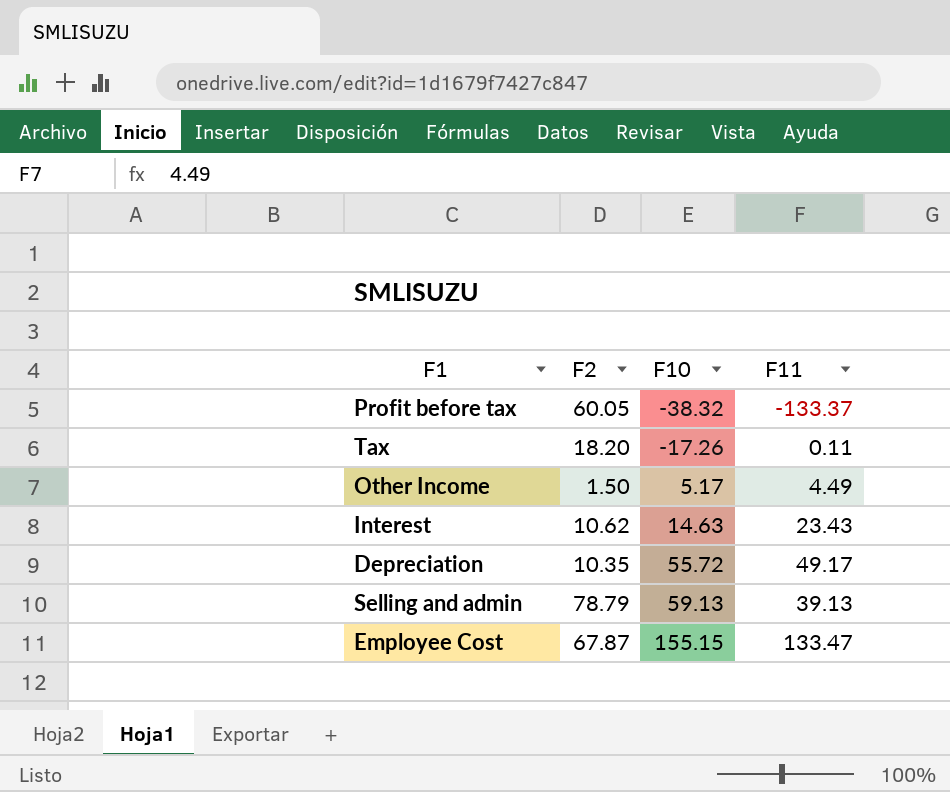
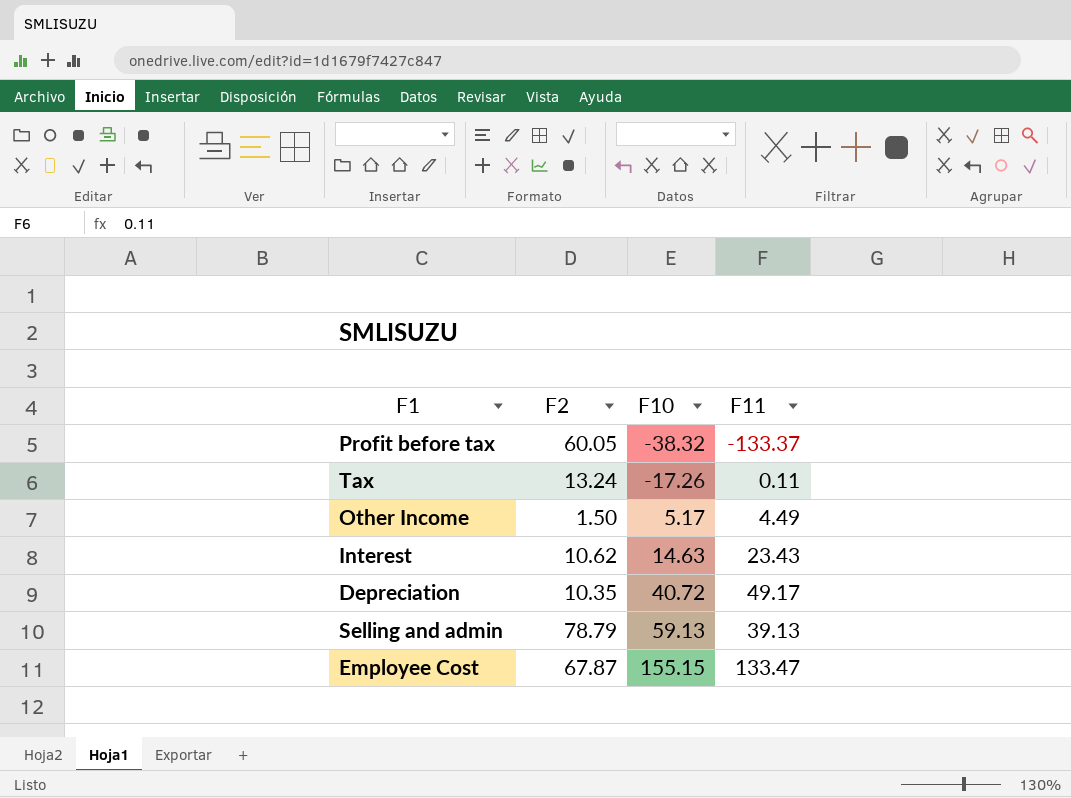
Tax | F2: 18.20 -> 13.24
Depreciation | F10: 55.72 -> 40.72

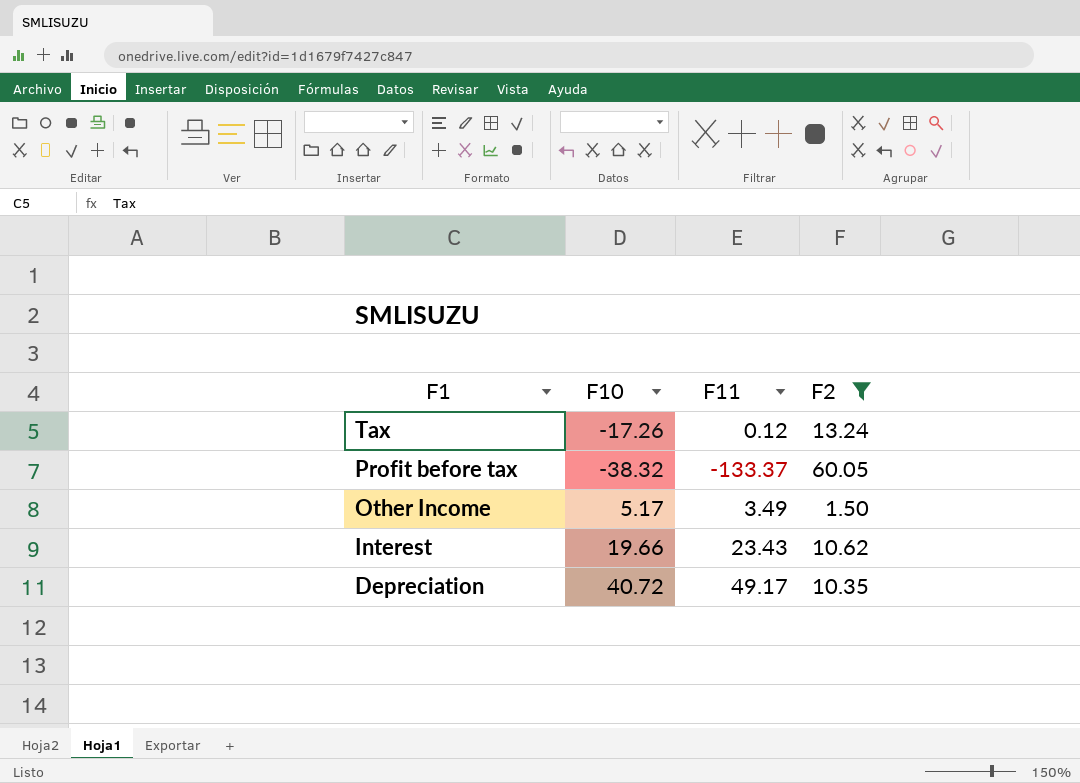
filter: none -> F2 <= 60.05
row order: F10 ascending -> F1 descending
column F2 | position: 2 -> 4
Tax | F11: 0.11 -> 0.12
Other Income | F11: 4.49 -> 3.49
Interest | F10: 14.63 -> 19.66

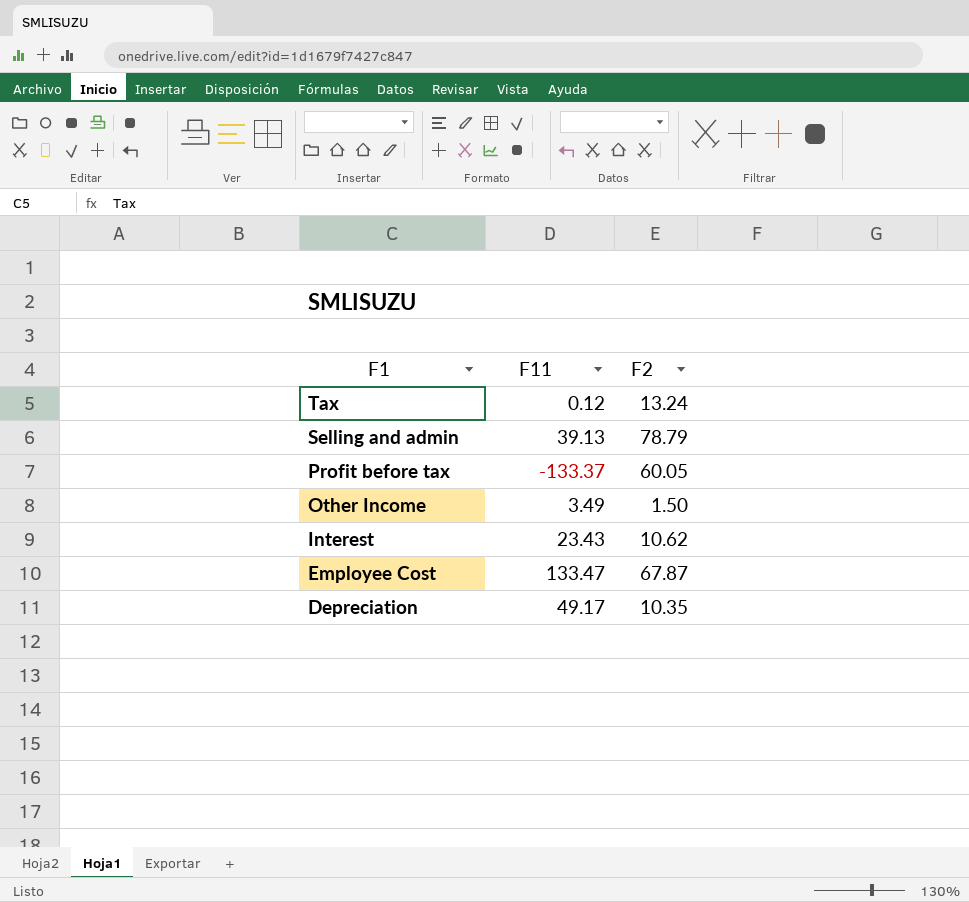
filter: F2 <= 60.05 -> none
column F10 | position: 2 -> none

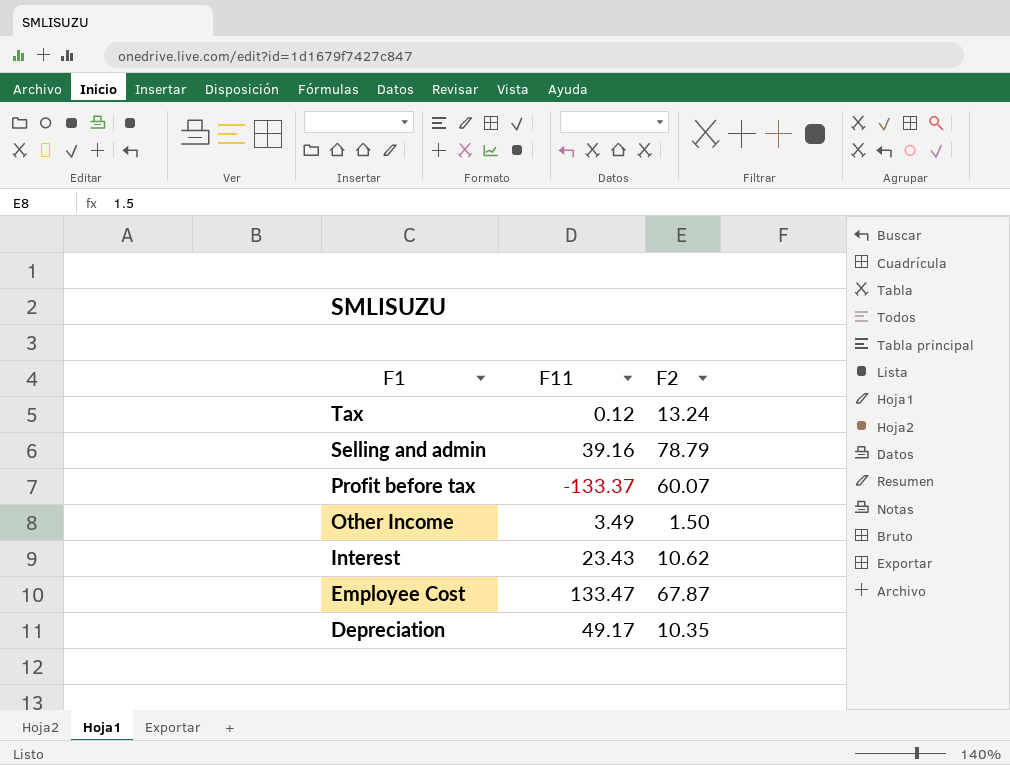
Selling and admin | F11: 39.13 -> 39.16
Profit before tax | F2: 60.05 -> 60.07

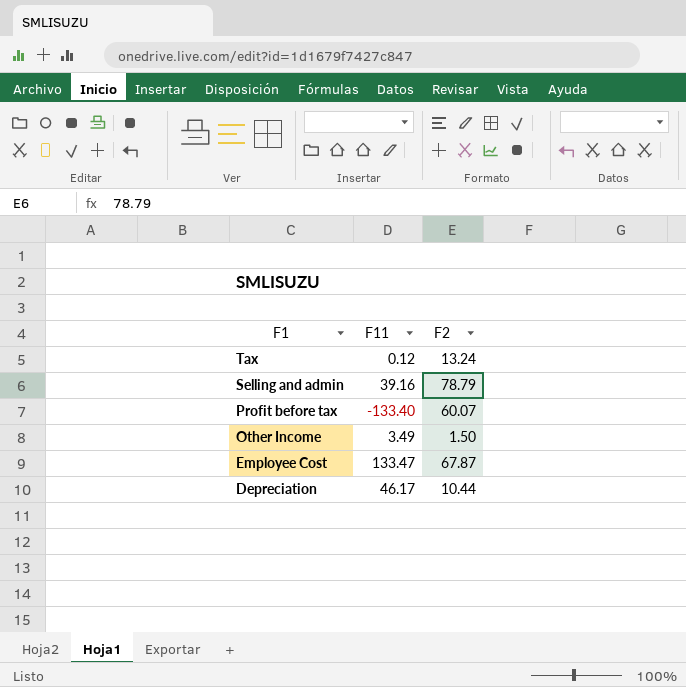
row Interest: 23.43 | 10.62 -> none
Profit before tax | F11: -133.37 -> -133.40
Depreciation | F11: 49.17 -> 46.17
Depreciation | F2: 10.35 -> 10.44

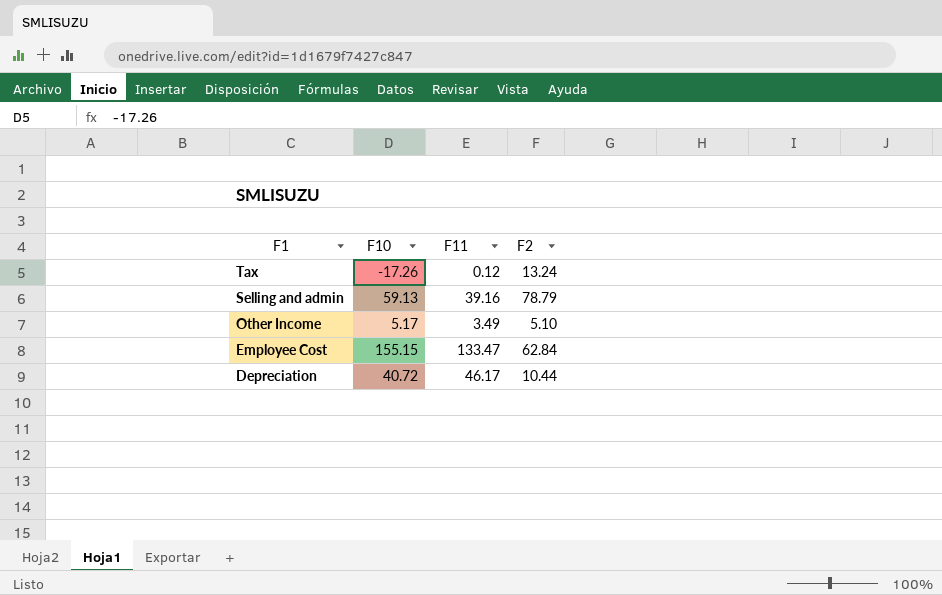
column F10 | position: none -> 2
row Profit before tax: -133.40 | 60.07 -> none
Other Income | F2: 1.50 -> 5.10
Employee Cost | F2: 67.87 -> 62.84

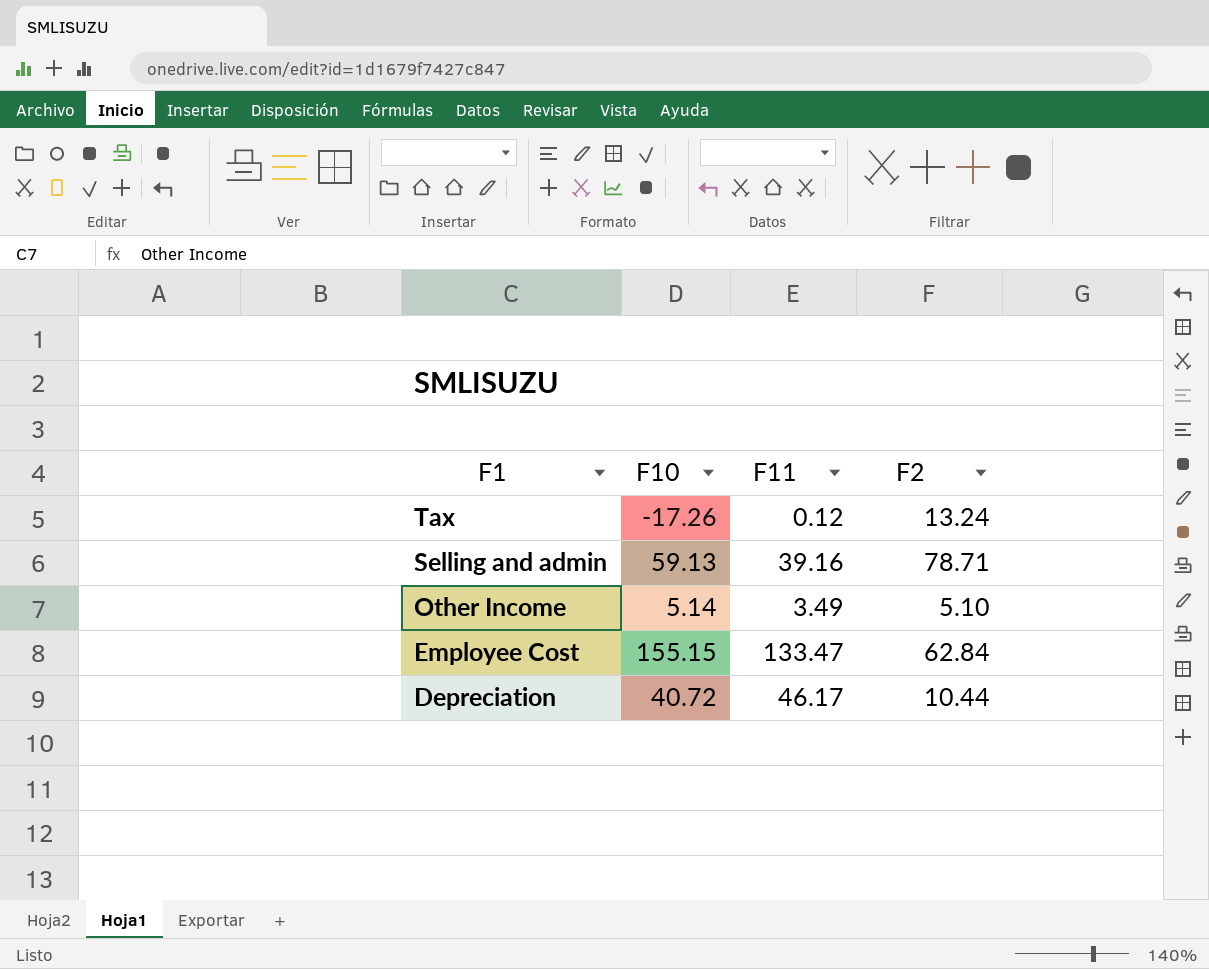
Selling and admin | F2: 78.79 -> 78.71
Other Income | F10: 5.17 -> 5.14

